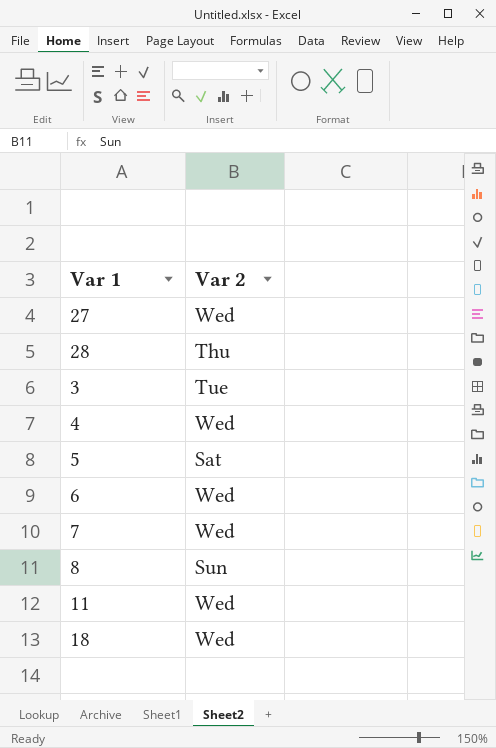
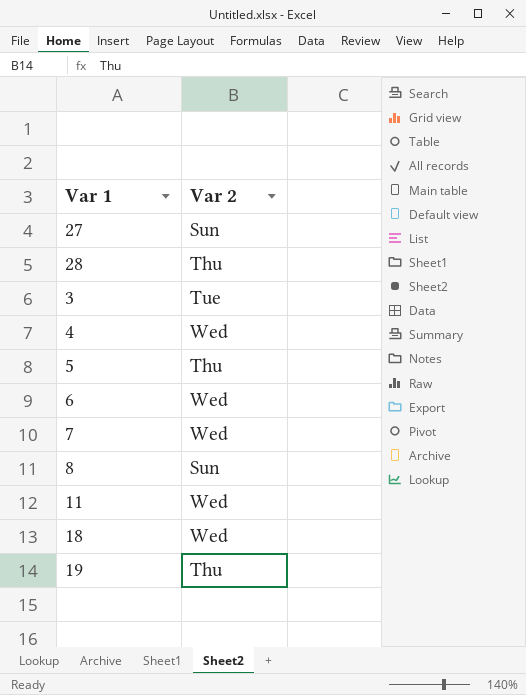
27 | Var 2: Wed -> Sun
5 | Var 2: Sat -> Thu
row 19: none -> Thu

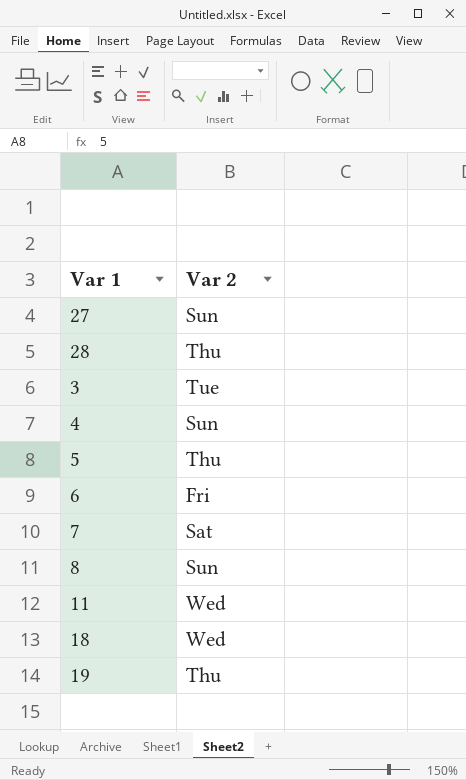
4 | Var 2: Wed -> Sun
6 | Var 2: Wed -> Fri
7 | Var 2: Wed -> Sat

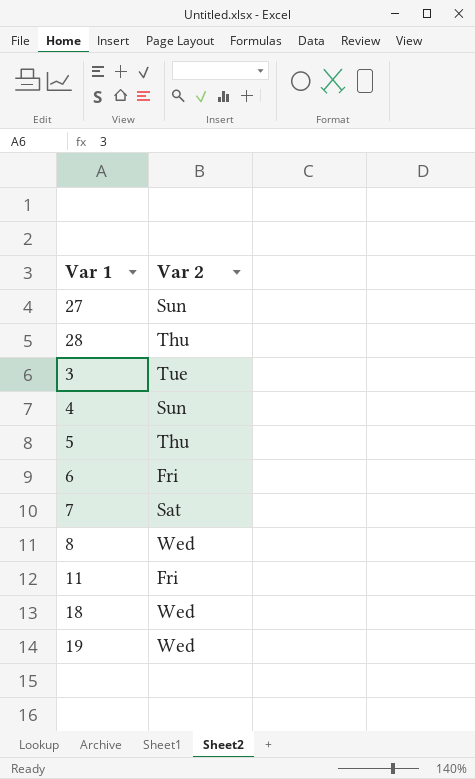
8 | Var 2: Sun -> Wed
11 | Var 2: Wed -> Fri
19 | Var 2: Thu -> Wed

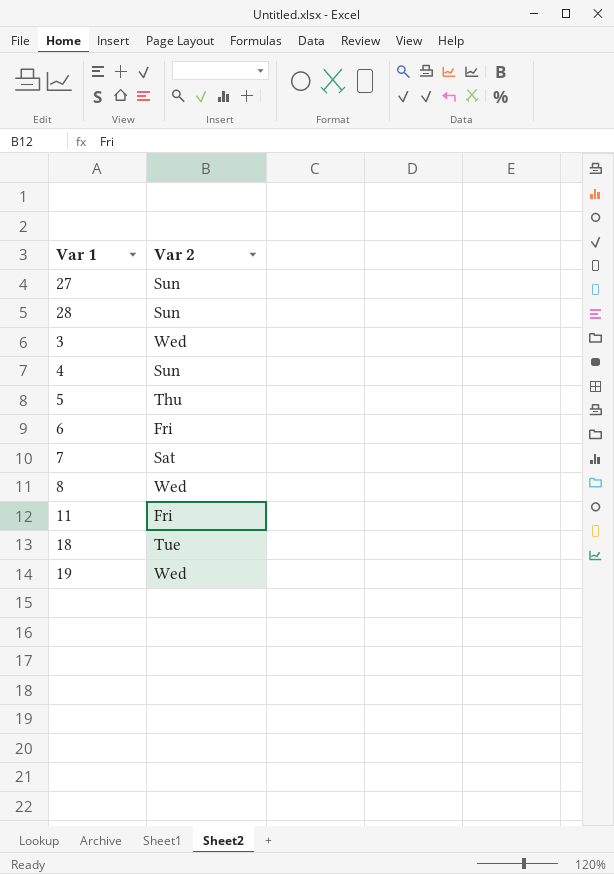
28 | Var 2: Thu -> Sun
3 | Var 2: Tue -> Wed
18 | Var 2: Wed -> Tue

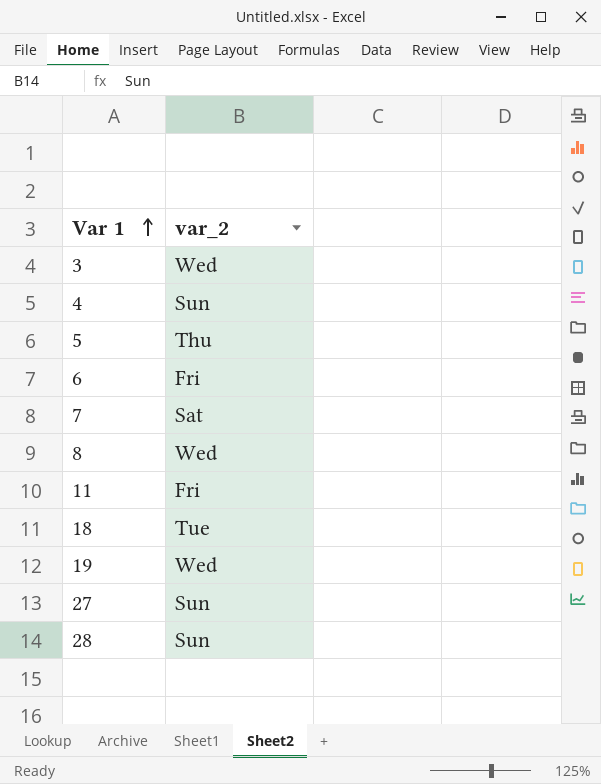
row order: none -> Var 1 ascending
column name: Var 2 -> var_2

